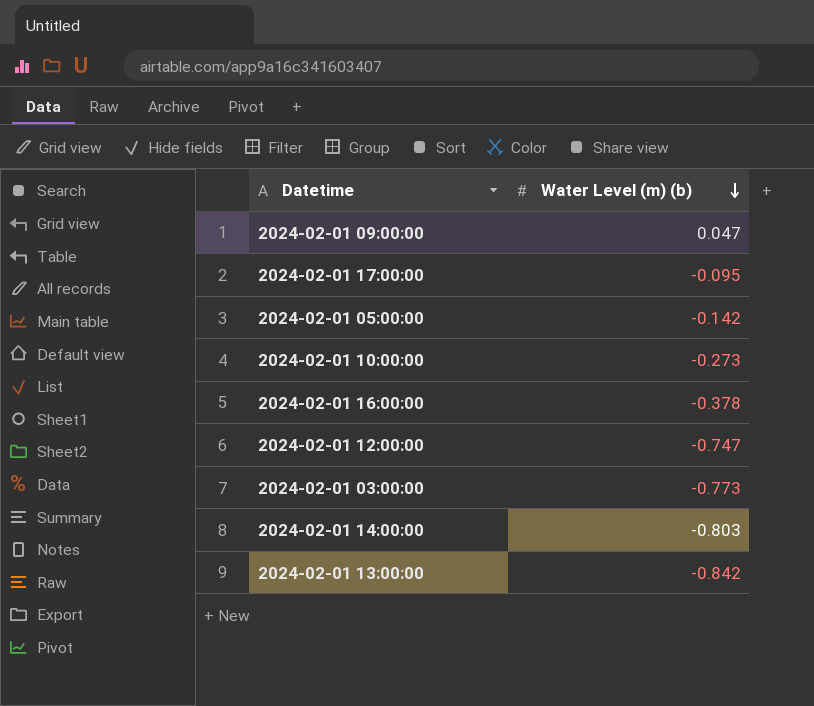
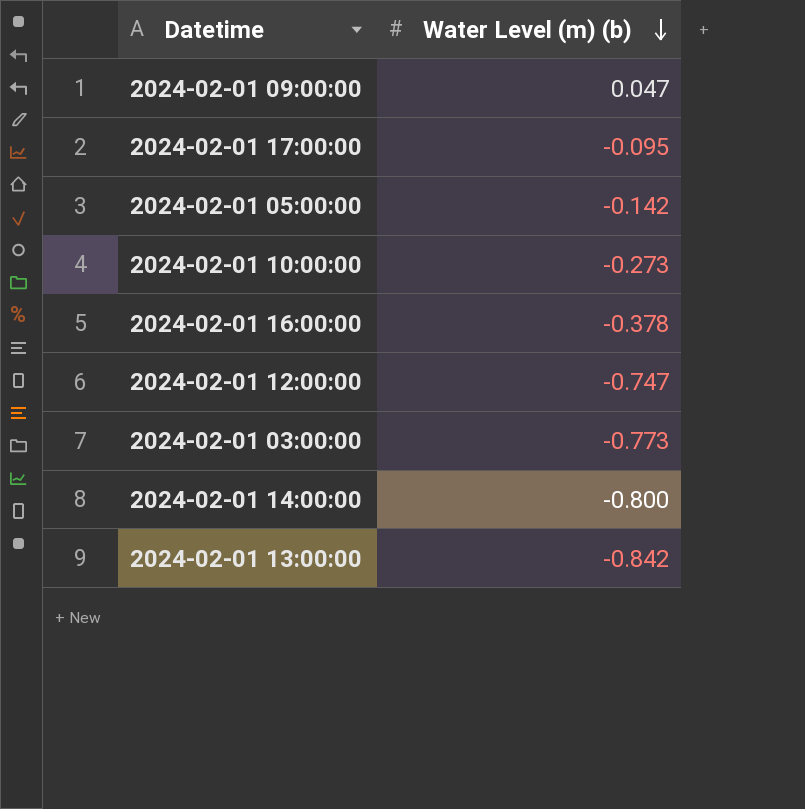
2024-02-01 14:00:00 | Water Level (m) (b): -0.803 -> -0.800

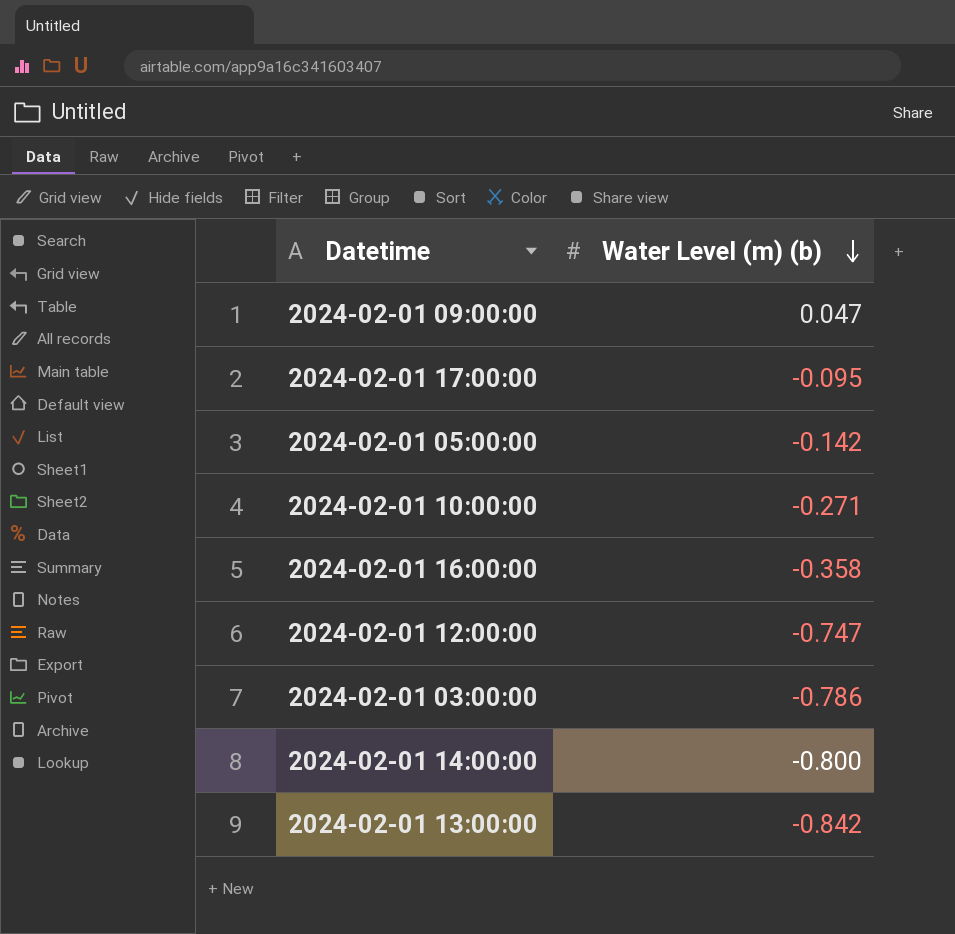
2024-02-01 10:00:00 | Water Level (m) (b): -0.273 -> -0.271
2024-02-01 16:00:00 | Water Level (m) (b): -0.378 -> -0.358
2024-02-01 03:00:00 | Water Level (m) (b): -0.773 -> -0.786

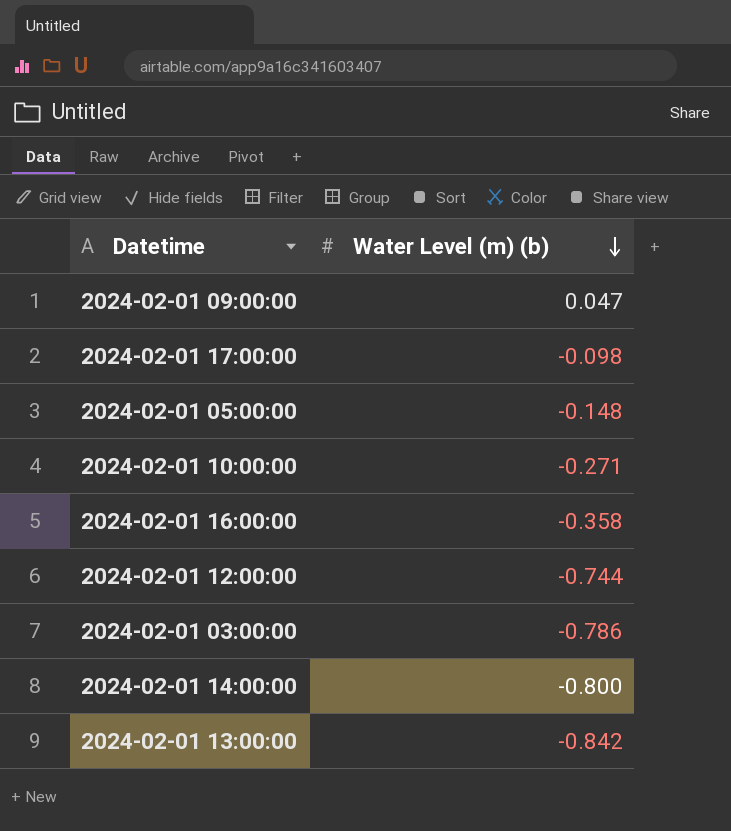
2024-02-01 17:00:00 | Water Level (m) (b): -0.095 -> -0.098
2024-02-01 05:00:00 | Water Level (m) (b): -0.142 -> -0.148
2024-02-01 12:00:00 | Water Level (m) (b): -0.747 -> -0.744

